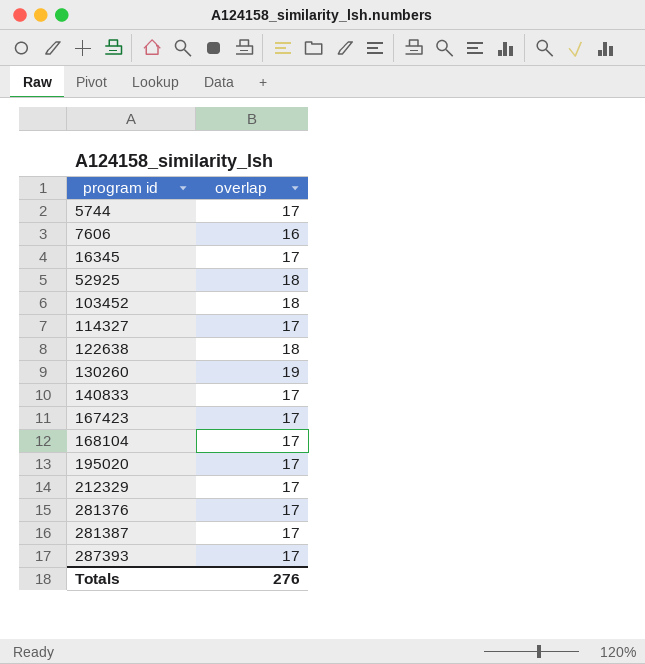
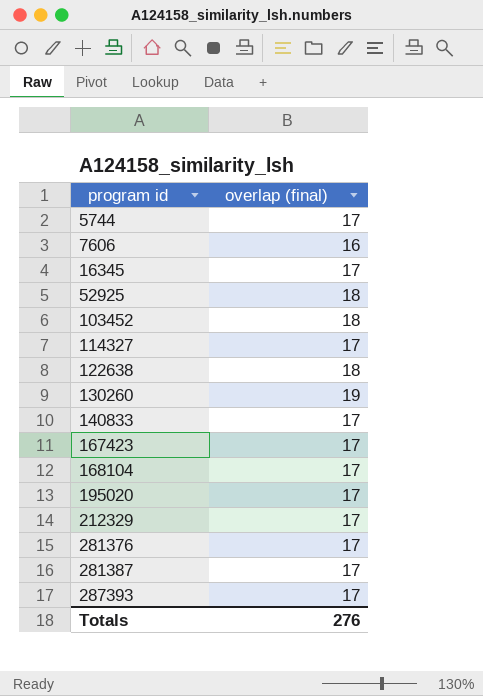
column name: overlap -> overlap (final)

